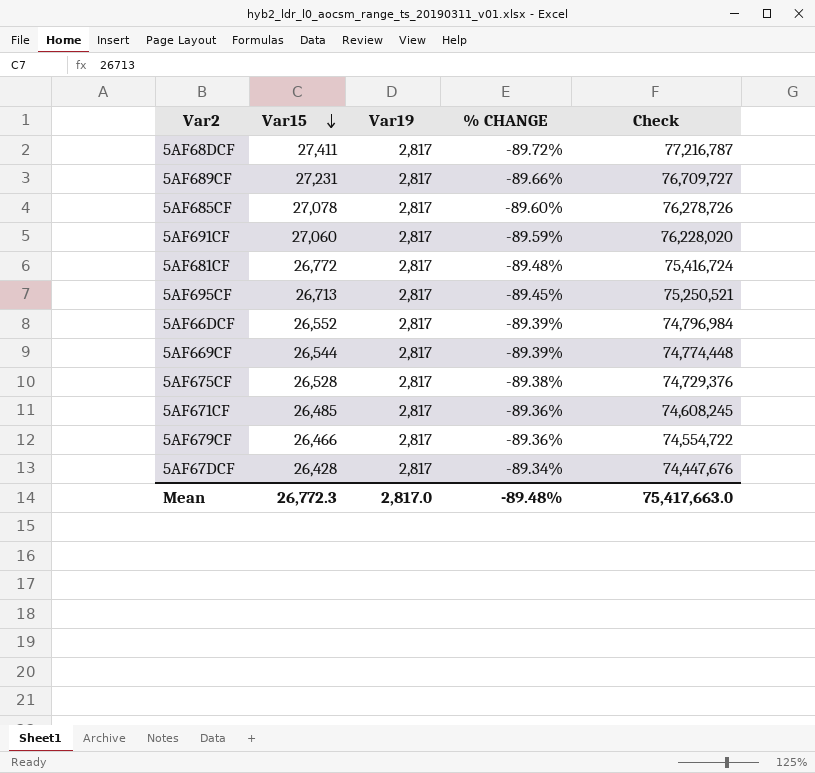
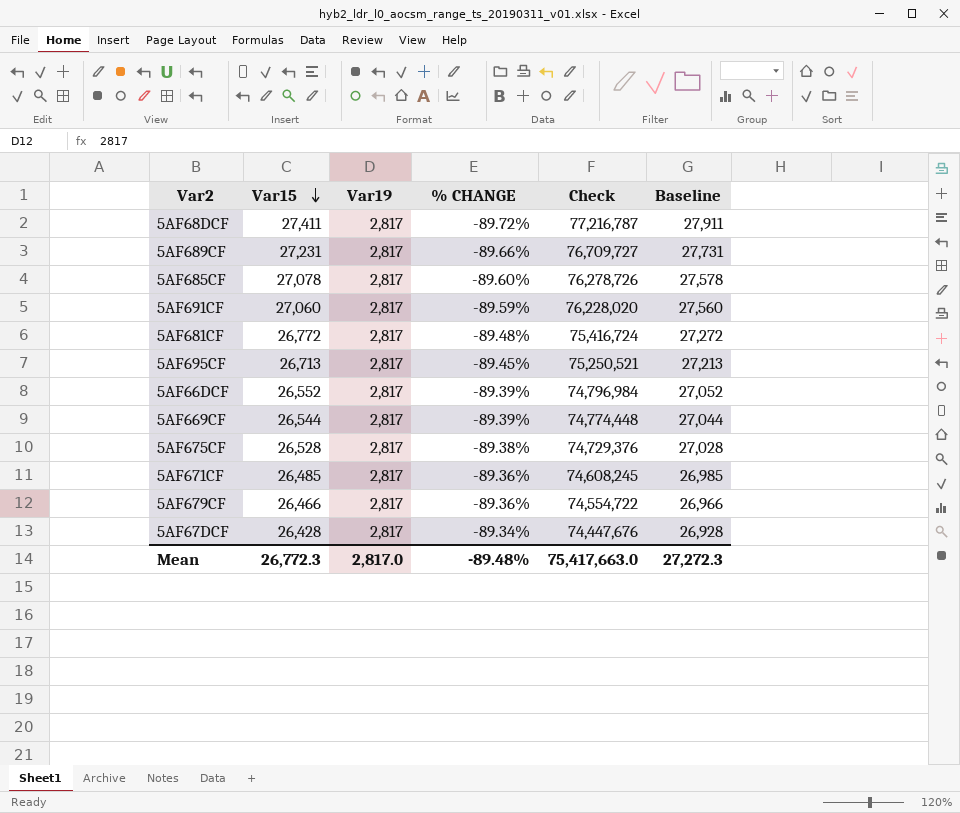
column Baseline | formula: none -> [Var15] + 500

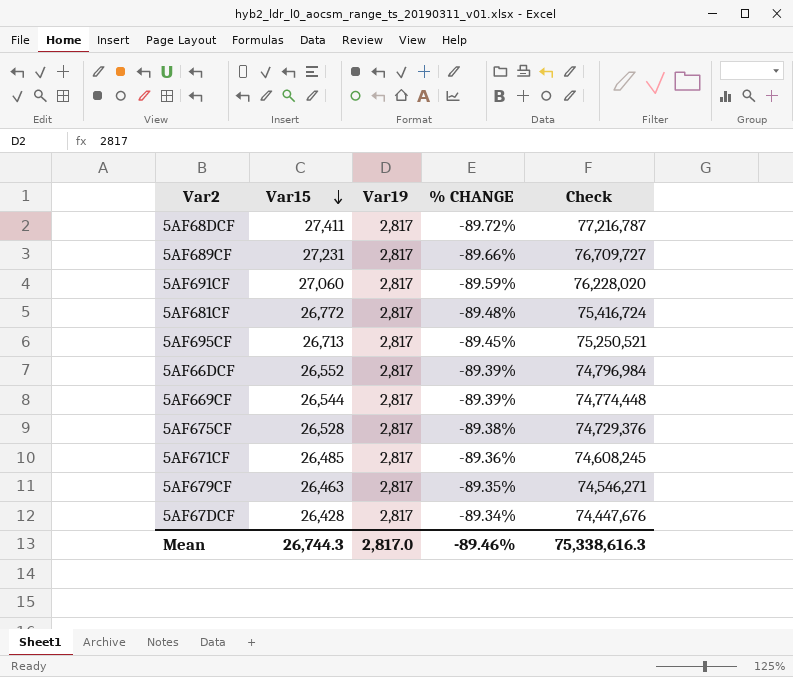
column Baseline | formula: [Var15] + 500 -> none
row 5AF685CF: 27,078 | 2,817 | -89.60% | 76,278,726 | 27,578 -> none
5AF679CF | Var15: 26,466 -> 26,463
5AF679CF | % CHANGE: -89.36% -> -89.35%
5AF679CF | Check: 74,554,722 -> 74,546,271
Mean | Var15: 26,772.3 -> 26,744.3
Mean | % CHANGE: -89.48% -> -89.46%
Mean | Check: 75,417,663.0 -> 75,338,616.3

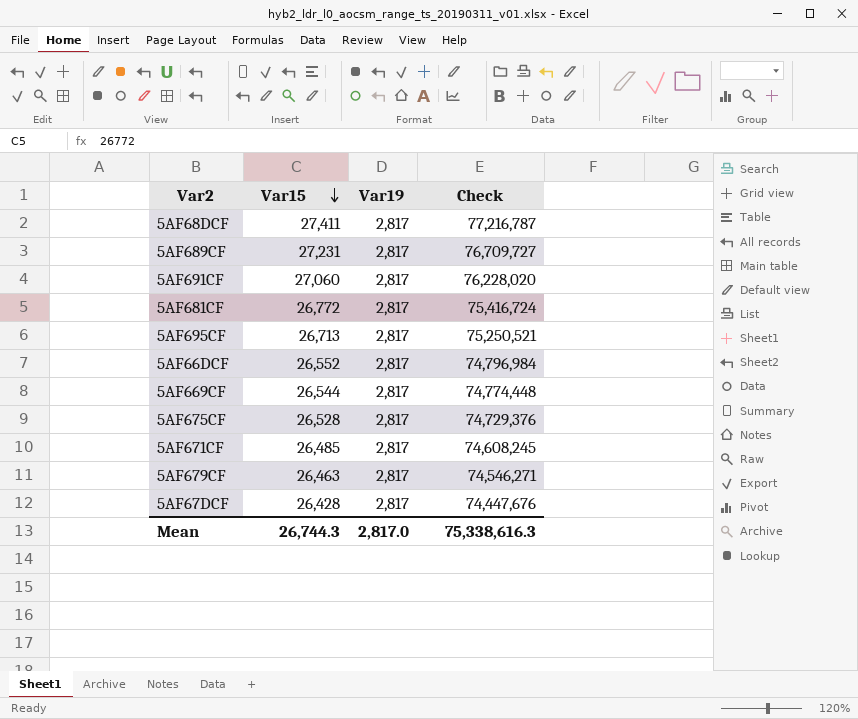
column % CHANGE | formula: ([Var19] - [Var15]) / [Var15] -> none

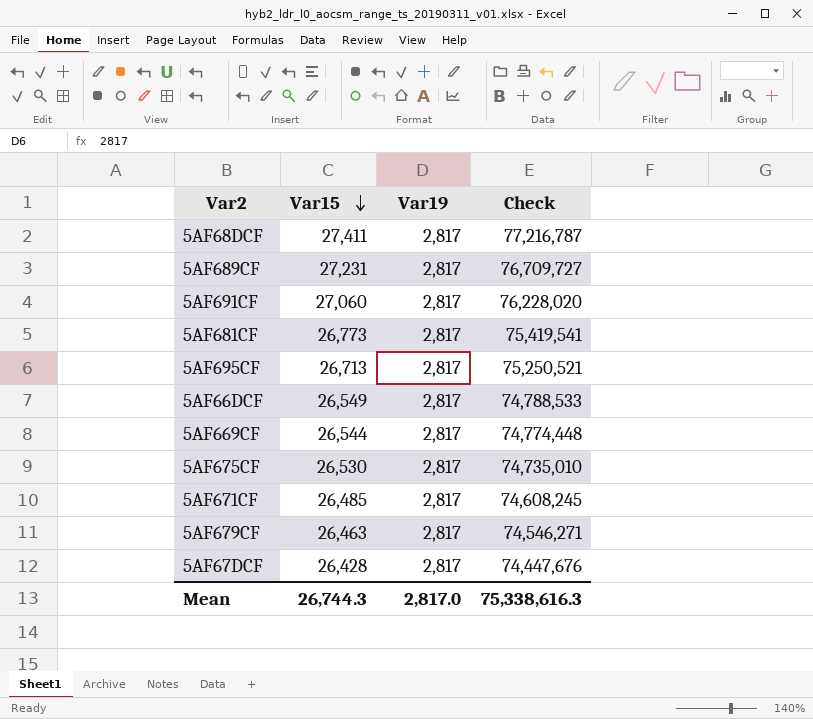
5AF681CF | Var15: 26,772 -> 26,773
5AF681CF | Check: 75,416,724 -> 75,419,541
5AF66DCF | Var15: 26,552 -> 26,549
5AF66DCF | Check: 74,796,984 -> 74,788,533
5AF675CF | Var15: 26,528 -> 26,530
5AF675CF | Check: 74,729,376 -> 74,735,010

